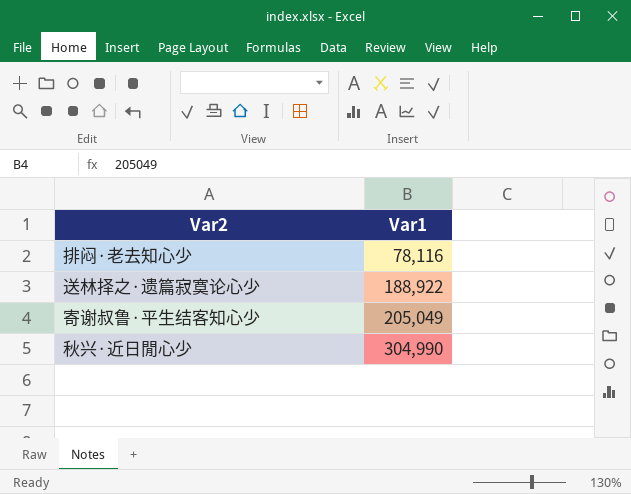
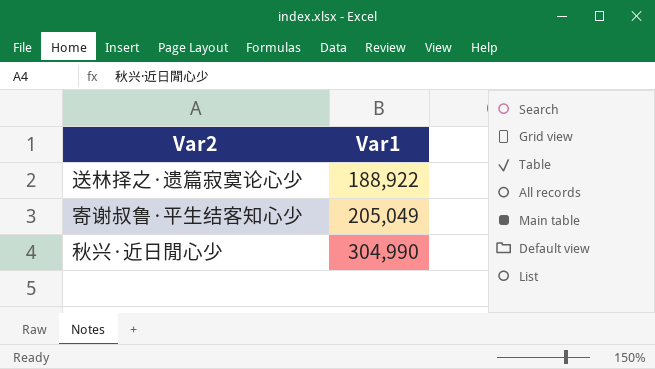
row 排闷·老去知心少: 78,116 -> none

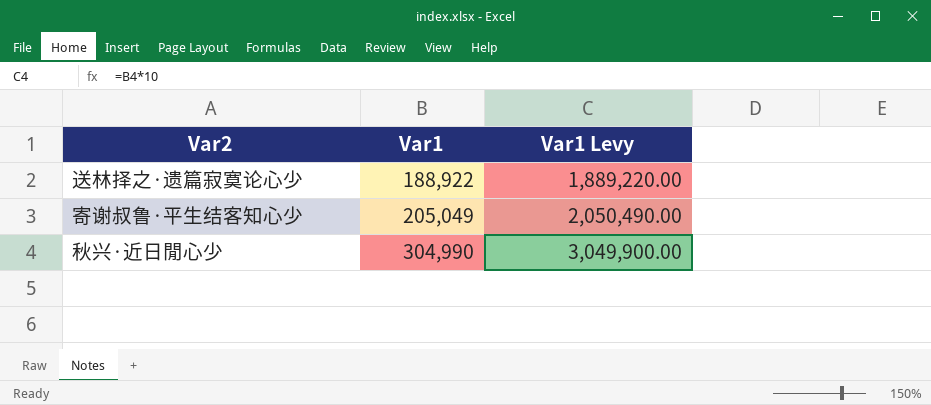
column Var1 Levy | formula: none -> [Var1] * 10

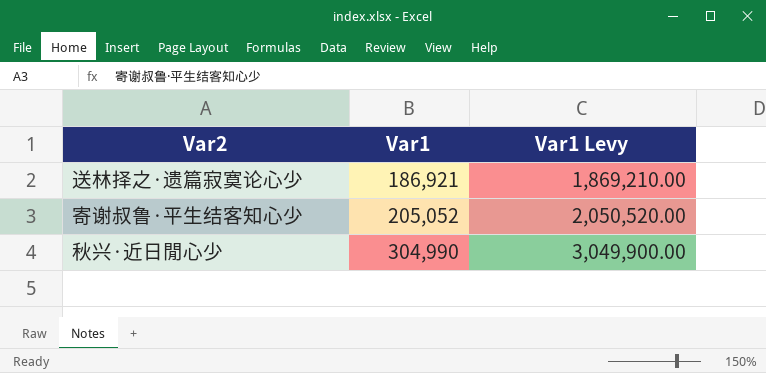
送林择之·遗篇寂寞论心少 | Var1: 188,922 -> 186,921
送林择之·遗篇寂寞论心少 | Var1 Levy: 1,889,220.00 -> 1,869,210.00
寄谢叔鲁·平生结客知心少 | Var1: 205,049 -> 205,052
寄谢叔鲁·平生结客知心少 | Var1 Levy: 2,050,490.00 -> 2,050,520.00

